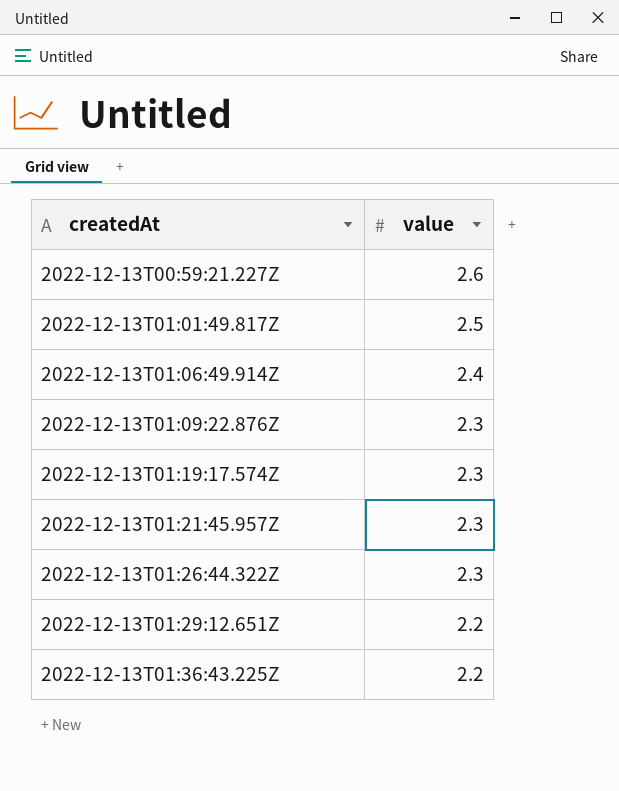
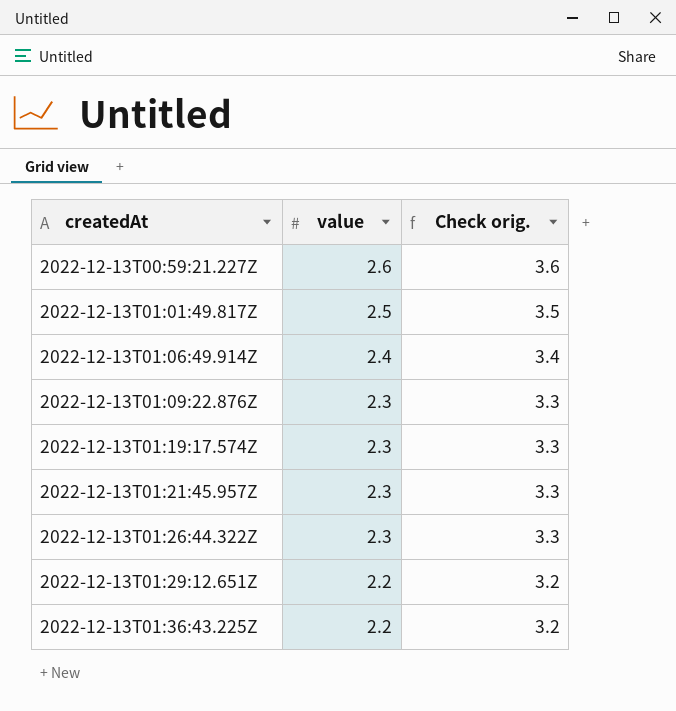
column Check orig. | formula: none -> [value] + 1

